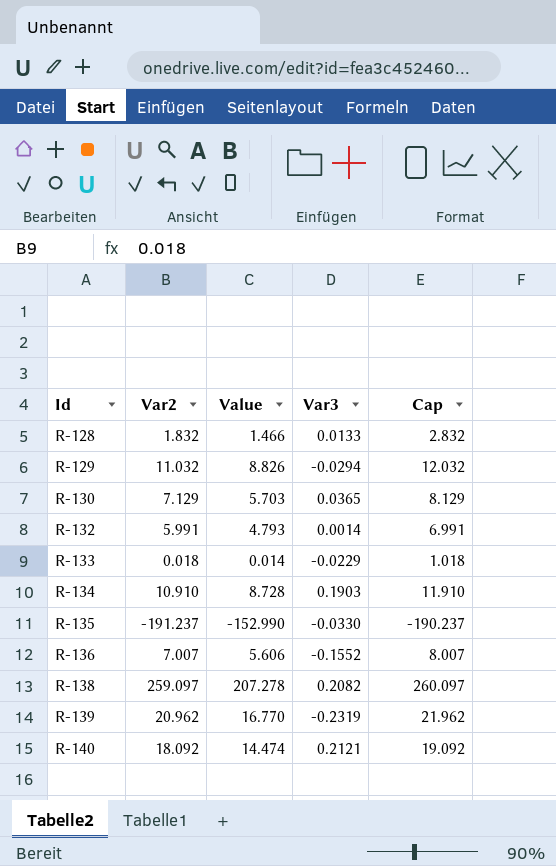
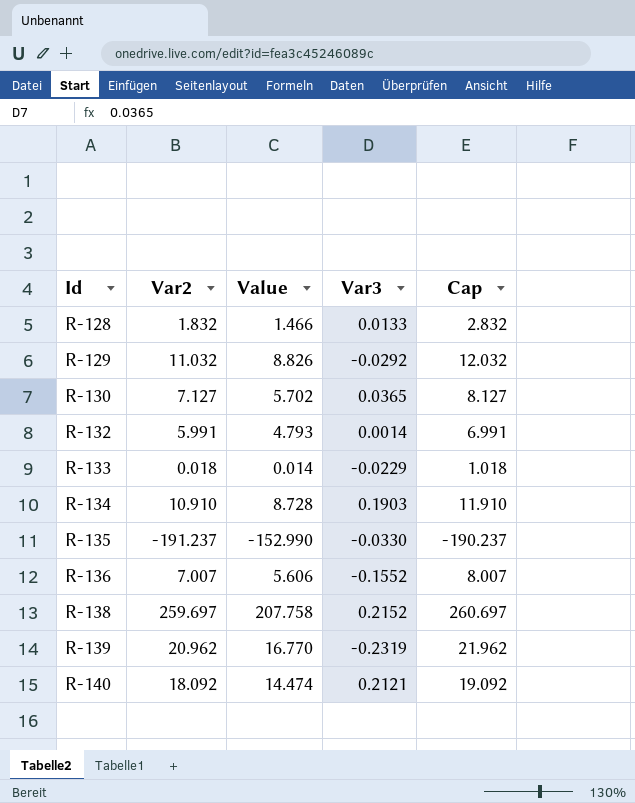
R-129 | Var3: -0.0294 -> -0.0292
R-130 | Var2: 7.129 -> 7.127
R-130 | Value: 5.703 -> 5.702
R-130 | Cap: 8.129 -> 8.127
R-138 | Var2: 259.097 -> 259.697
R-138 | Value: 207.278 -> 207.758
R-138 | Var3: 0.2082 -> 0.2152
R-138 | Cap: 260.097 -> 260.697

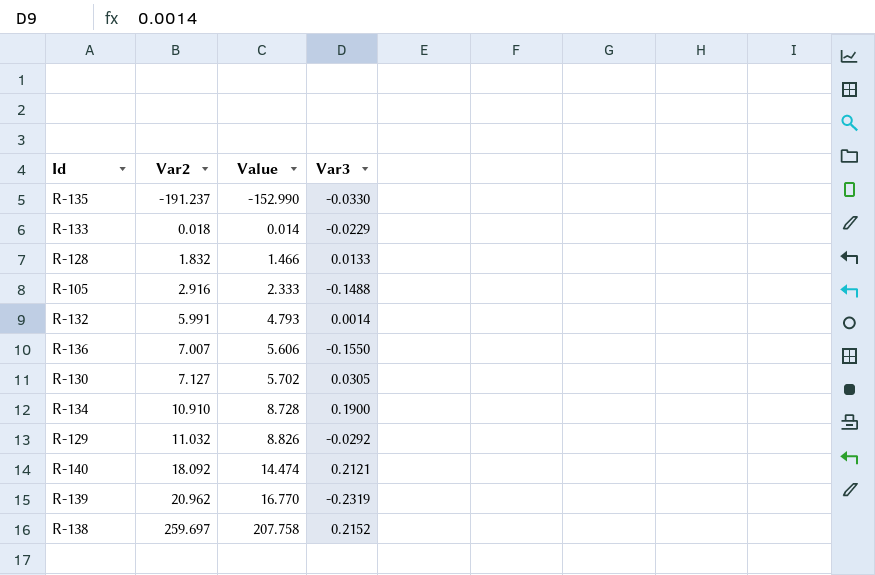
row order: Id ascending -> Var2 ascending
column Cap | formula: [Var2] + 1 -> none
row R-105: none -> 2.916 | 2.333 | -0.1488
R-136 | Var3: -0.1552 -> -0.1550
R-130 | Var3: 0.0365 -> 0.0305
R-134 | Var3: 0.1903 -> 0.1900

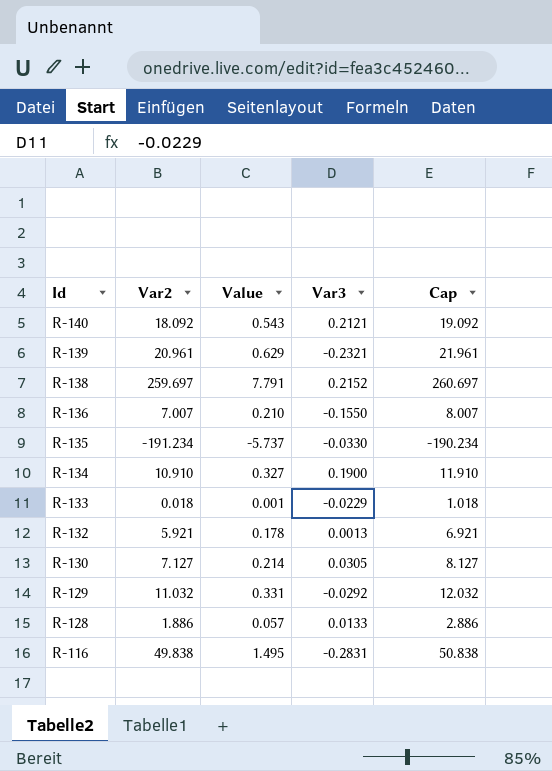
row order: Var2 ascending -> Id descending
column Value | formula: [Var2] * 0.8 -> [Var2] * 0.03
column Cap | formula: none -> [Var2] + 1
row R-105: 2.916 | 2.333 | -0.1488 -> none
R-139 | Var2: 20.962 -> 20.961
R-139 | Var3: -0.2319 -> -0.2321
R-135 | Var2: -191.237 -> -191.234
R-132 | Var2: 5.991 -> 5.921
R-132 | Var3: 0.0014 -> 0.0013
R-128 | Var2: 1.832 -> 1.886
row R-116: none -> 49.838 | 1.495 | -0.2831 | 50.838

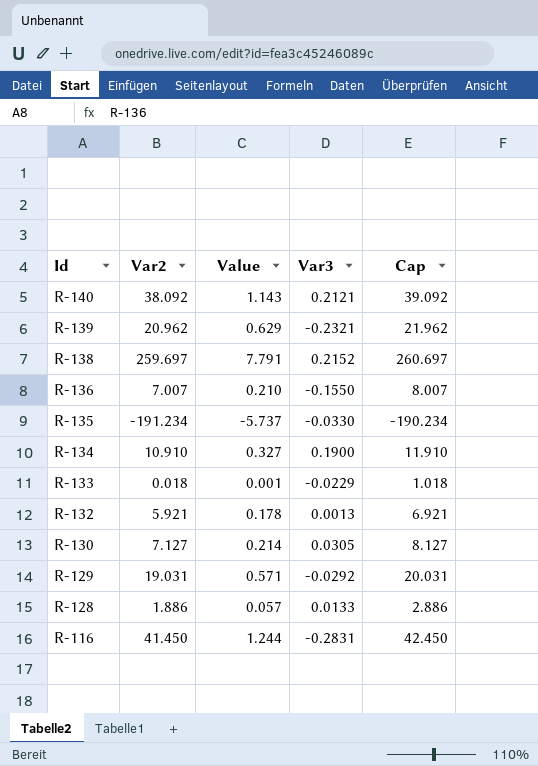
R-140 | Var2: 18.092 -> 38.092
R-140 | Value: 0.543 -> 1.143
R-140 | Cap: 19.092 -> 39.092
R-139 | Var2: 20.961 -> 20.962
R-139 | Cap: 21.961 -> 21.962
R-129 | Var2: 11.032 -> 19.031
R-129 | Value: 0.331 -> 0.571
R-129 | Cap: 12.032 -> 20.031
R-116 | Var2: 49.838 -> 41.450
R-116 | Value: 1.495 -> 1.244
R-116 | Cap: 50.838 -> 42.450

